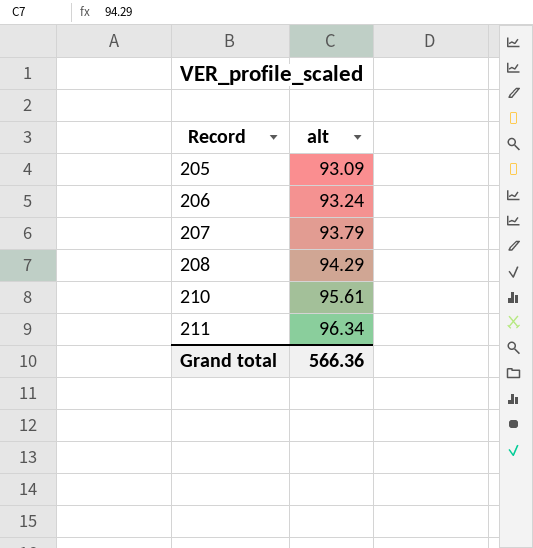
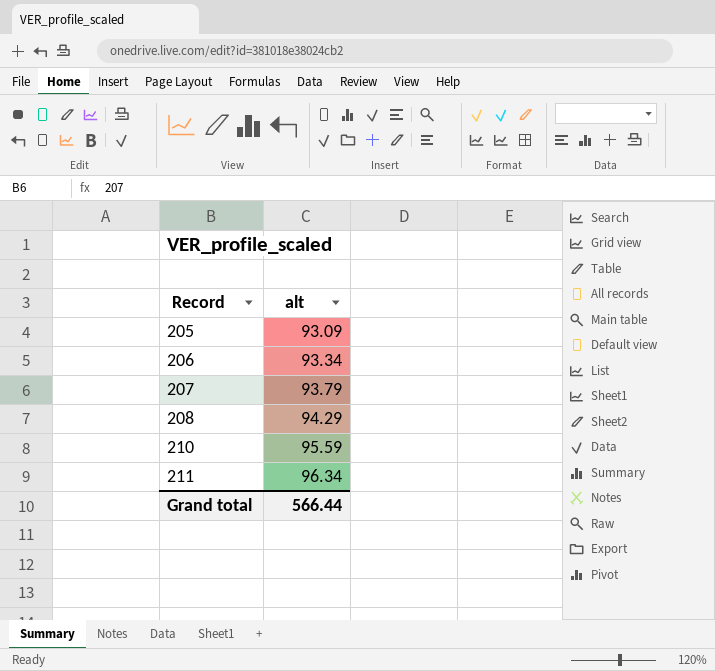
206 | alt: 93.24 -> 93.34
210 | alt: 95.61 -> 95.59
Grand total | alt: 566.36 -> 566.44

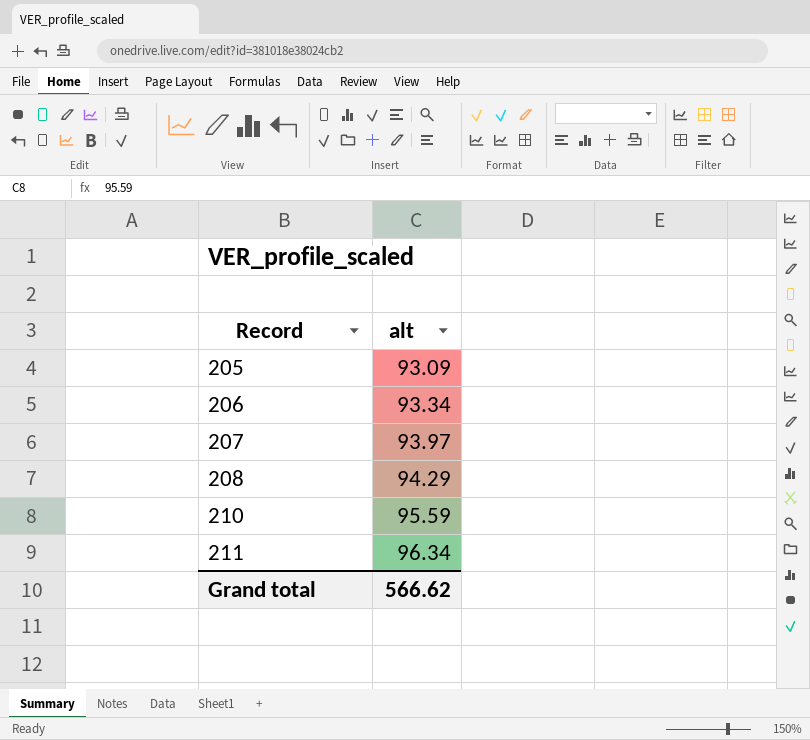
207 | alt: 93.79 -> 93.97
Grand total | alt: 566.44 -> 566.62

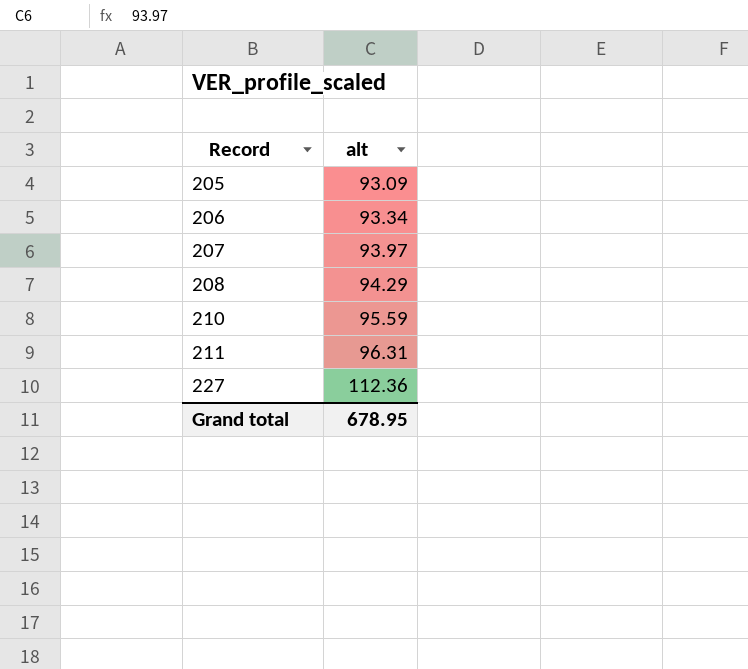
211 | alt: 96.34 -> 96.31
row 227: none -> 112.36
Grand total | alt: 566.62 -> 678.95

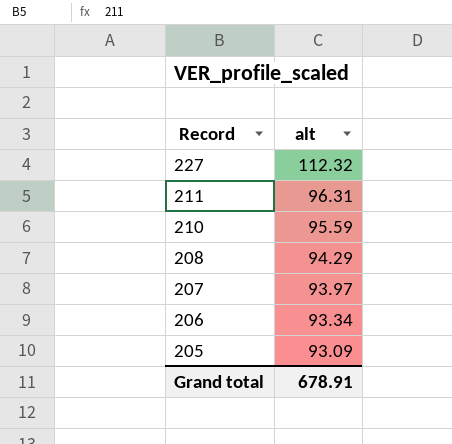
row order: Record ascending -> Record descending
227 | alt: 112.36 -> 112.32
Grand total | alt: 678.95 -> 678.91

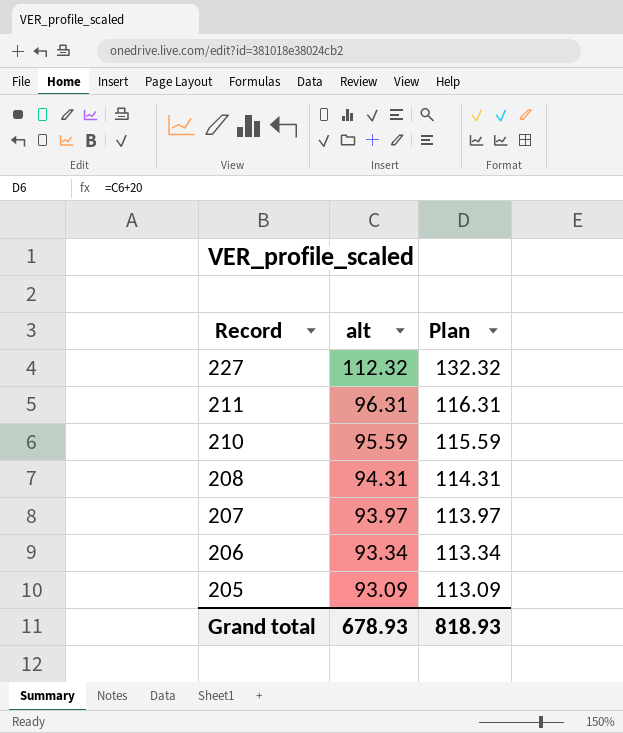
column Plan | formula: none -> [alt] + 20
208 | alt: 94.29 -> 94.31
Grand total | alt: 678.91 -> 678.93

